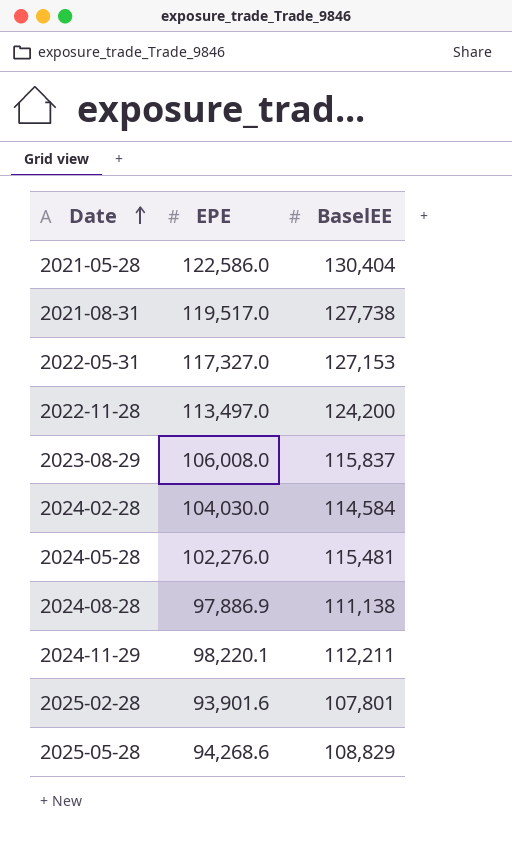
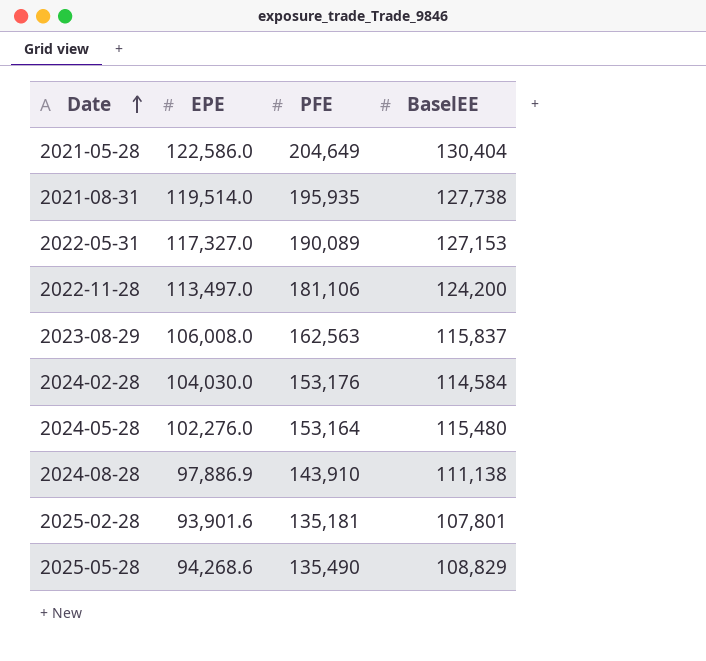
column PFE | position: none -> 3
row 2024-11-29: 98,220.1 | 112,211 -> none
2021-08-31 | EPE: 119,517.0 -> 119,514.0
2024-05-28 | BaselEE: 115,481 -> 115,480

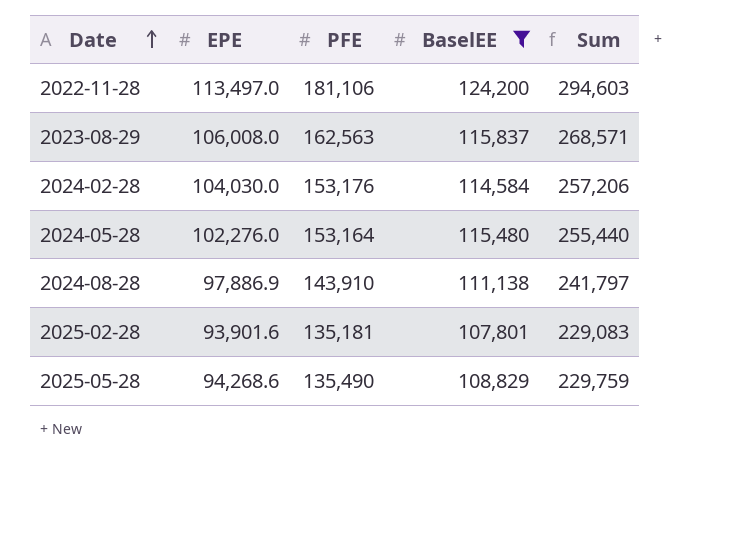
filter: none -> BaselEE <= 124,200
column Sum | formula: none -> [EPE] + [PFE]

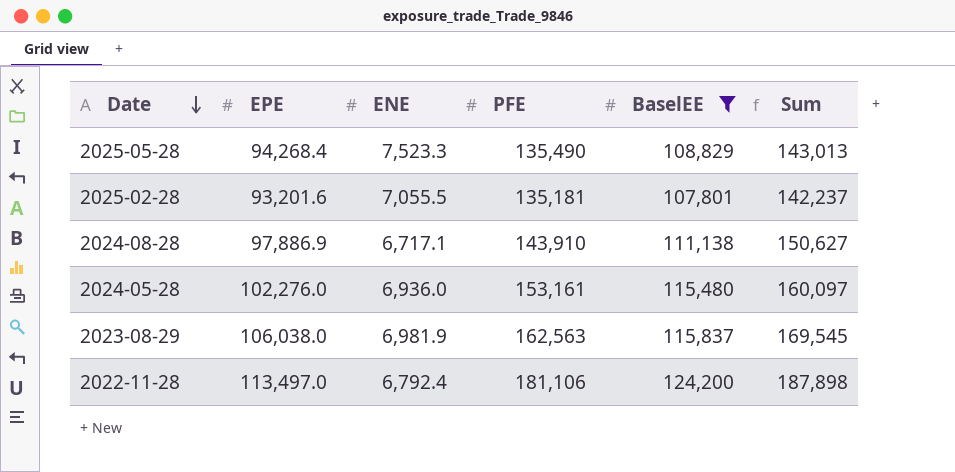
row order: Date ascending -> Date descending
column ENE | position: none -> 3
column Sum | formula: [EPE] + [PFE] -> [ENE] + [PFE]
row 2024-02-28: 104,030.0 | 153,176 | 114,584 | 257,206 -> none
2025-05-28 | EPE: 94,268.6 -> 94,268.4
2025-02-28 | EPE: 93,901.6 -> 93,201.6
2024-05-28 | PFE: 153,164 -> 153,161
2023-08-29 | EPE: 106,008.0 -> 106,038.0

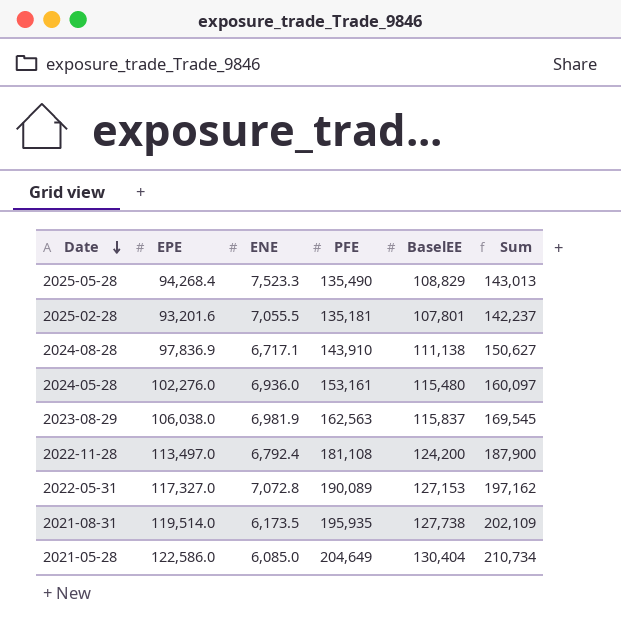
filter: BaselEE <= 124,200 -> none
2024-08-28 | EPE: 97,886.9 -> 97,836.9
2022-11-28 | PFE: 181,106 -> 181,108
2022-11-28 | Sum: 187,898 -> 187,900

